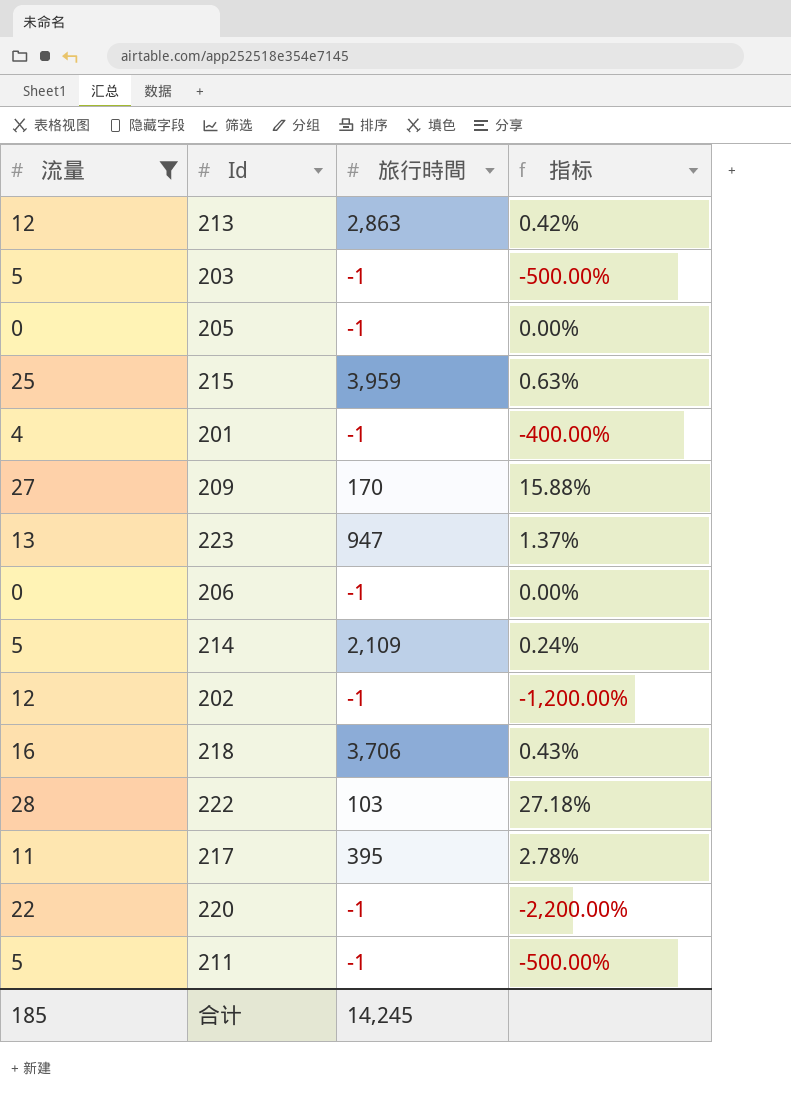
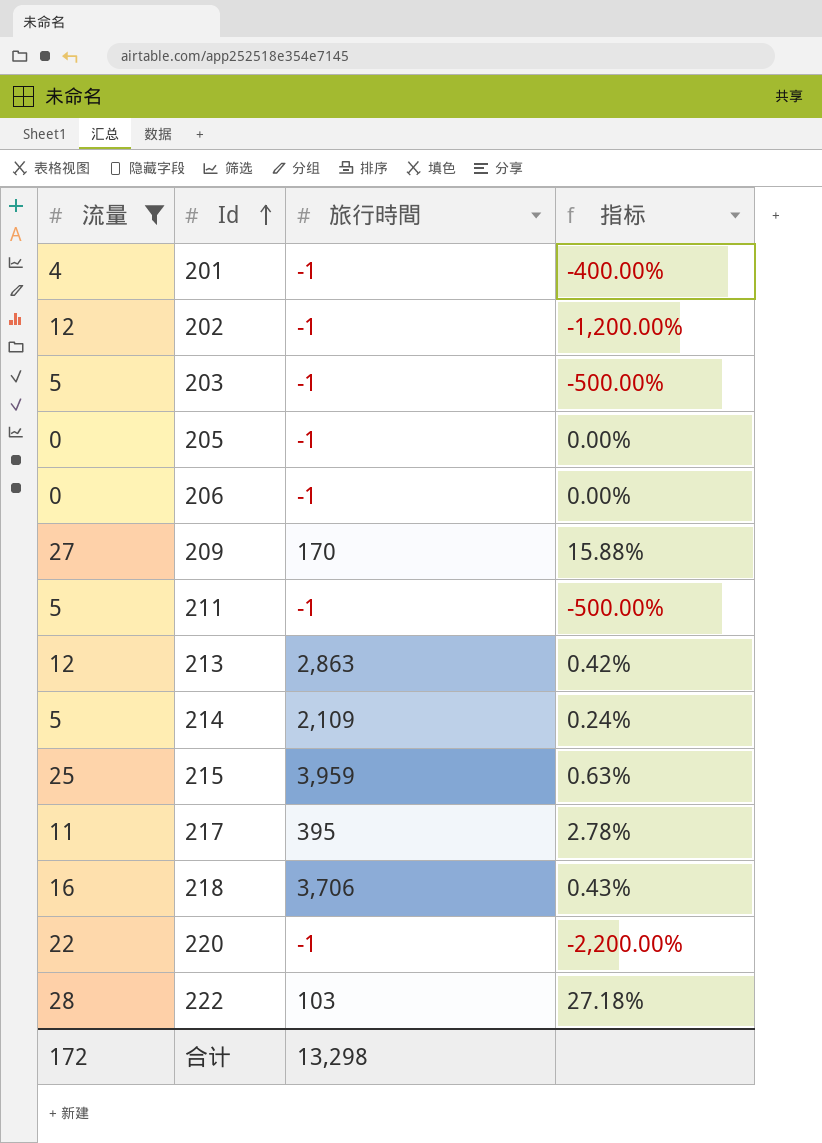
row order: none -> Id ascending
row 223: 13 | 947 | 1.37% -> none
合计 | 流量: 185 -> 172
合计 | 旅行時間: 14,245 -> 13,298

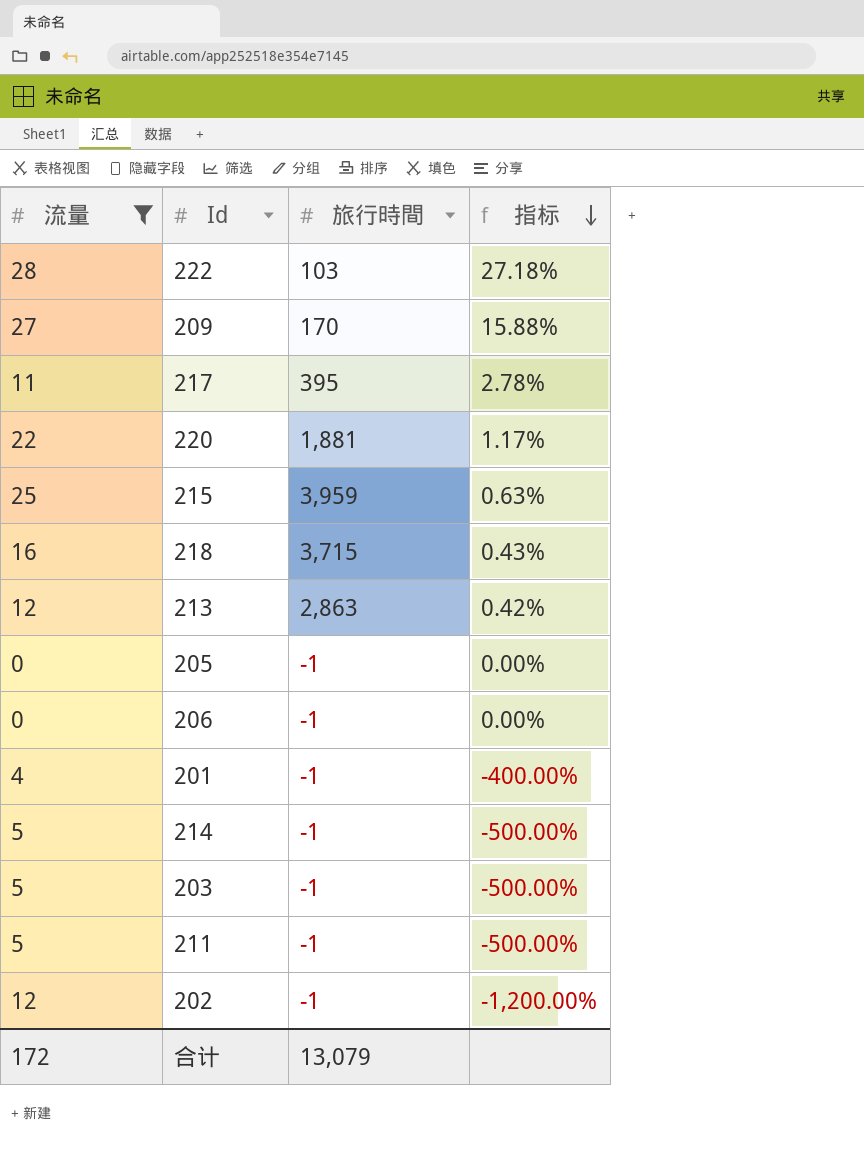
row order: Id ascending -> 指标 descending
220 | 旅行時間: -1 -> 1,881
220 | 指标: -2,200.00% -> 1.17%
218 | 旅行時間: 3,706 -> 3,715
214 | 旅行時間: 2,109 -> -1
214 | 指标: 0.24% -> -500.00%
合计 | 旅行時間: 13,298 -> 13,079

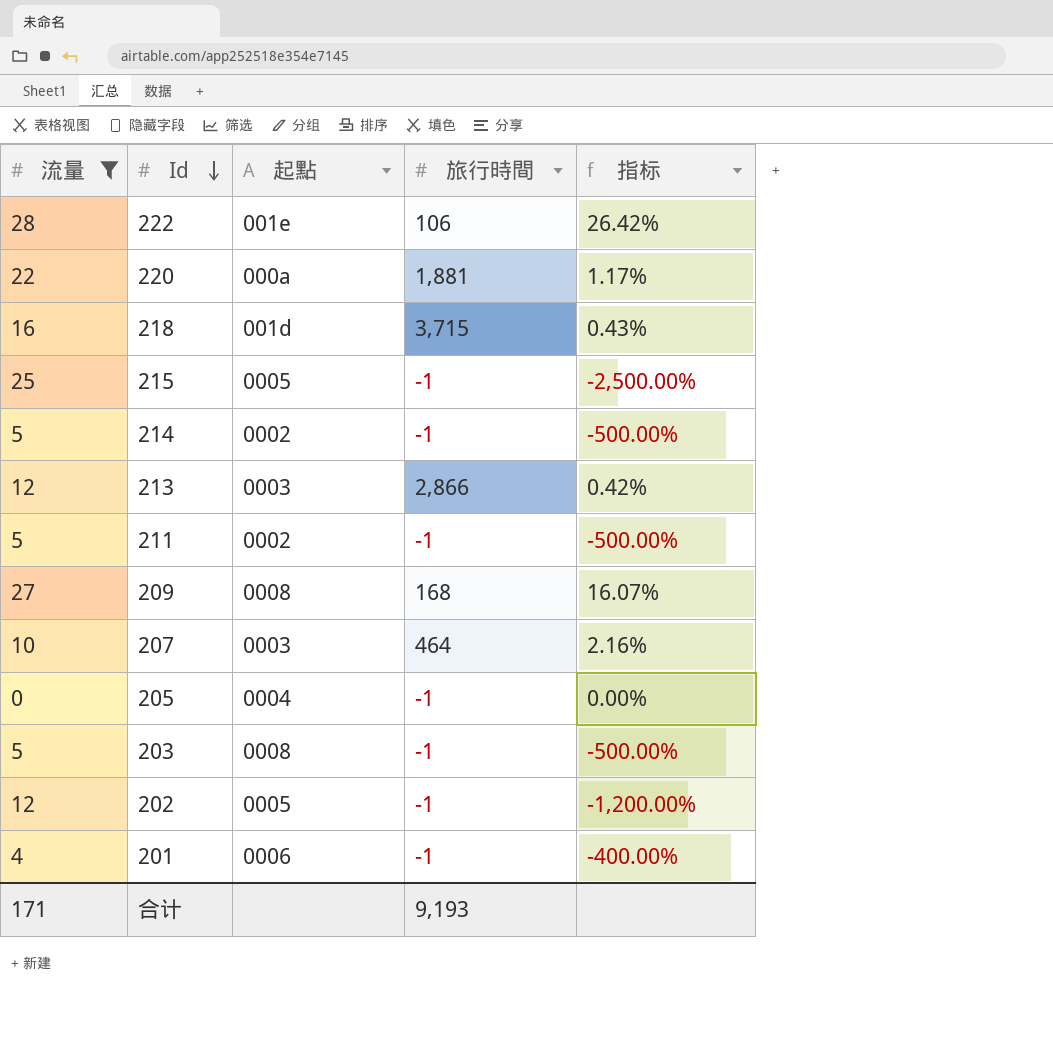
row order: 指标 descending -> Id descending
column 起點 | position: none -> 3
row 217: 11 | 395 | 2.78% -> none
row 206: 0 | -1 | 0.00% -> none
222 | 旅行時間: 103 -> 106
222 | 指标: 27.18% -> 26.42%
215 | 旅行時間: 3,959 -> -1
215 | 指标: 0.63% -> -2,500.00%
213 | 旅行時間: 2,863 -> 2,866
209 | 旅行時間: 170 -> 168
209 | 指标: 15.88% -> 16.07%
row 207: none -> 10 | 0003 | 464 | 2.16%
合计 | 流量: 172 -> 171
合计 | 旅行時間: 13,079 -> 9,193

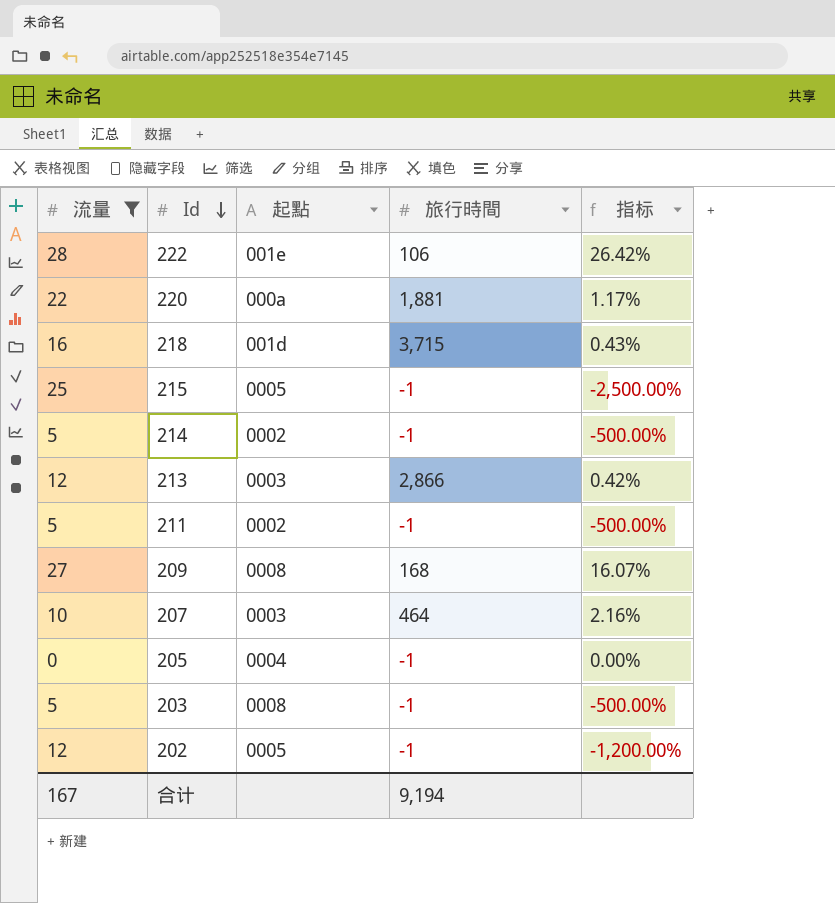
row 201: 4 | 0006 | -1 | -400.00% -> none
合计 | 流量: 171 -> 167
合计 | 旅行時間: 9,193 -> 9,194

